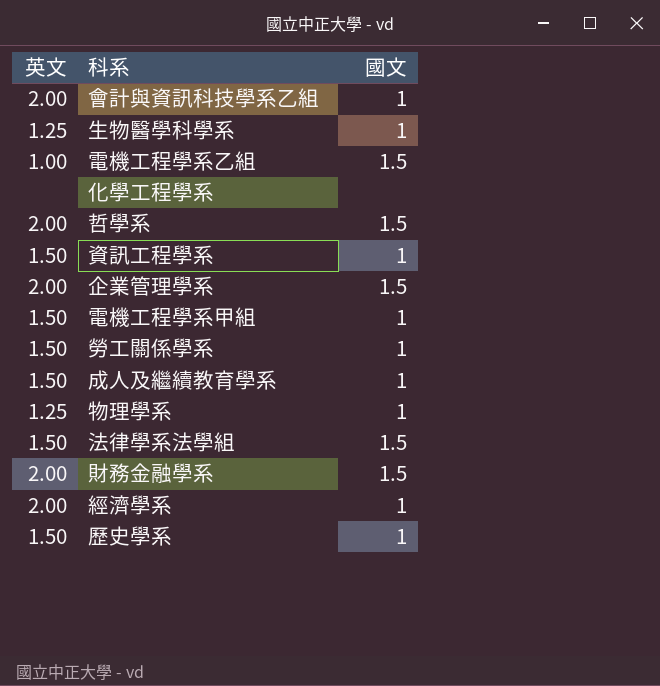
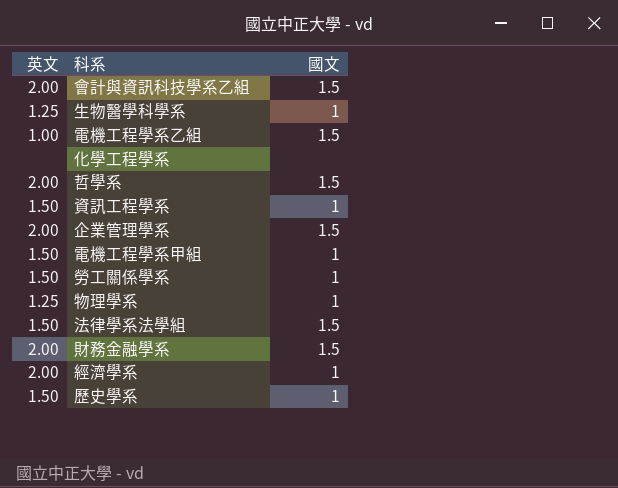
row 成人及繼續教育學系: 1.50 | 1 -> none
會計與資訊科技學系乙組 | 國文: 1 -> 1.5

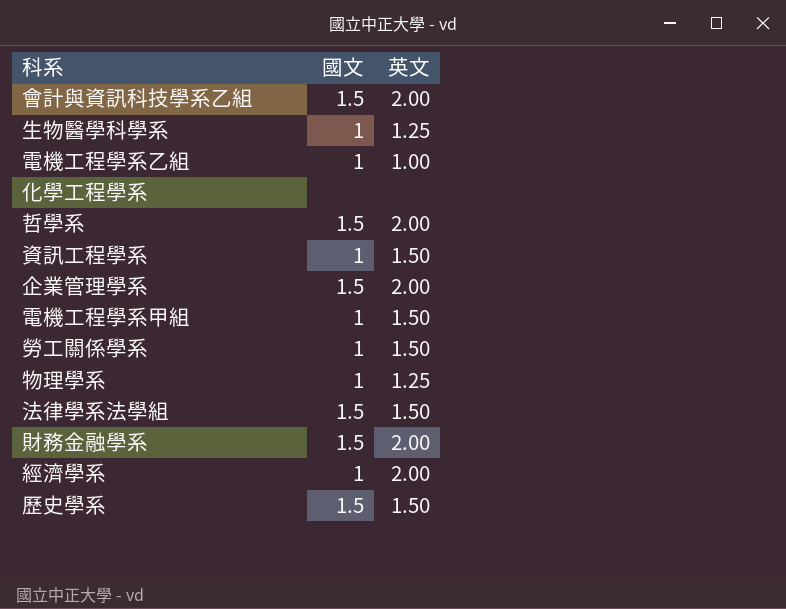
column 英文 | position: 1 -> 3
電機工程學系乙組 | 國文: 1.5 -> 1
歷史學系 | 國文: 1 -> 1.5

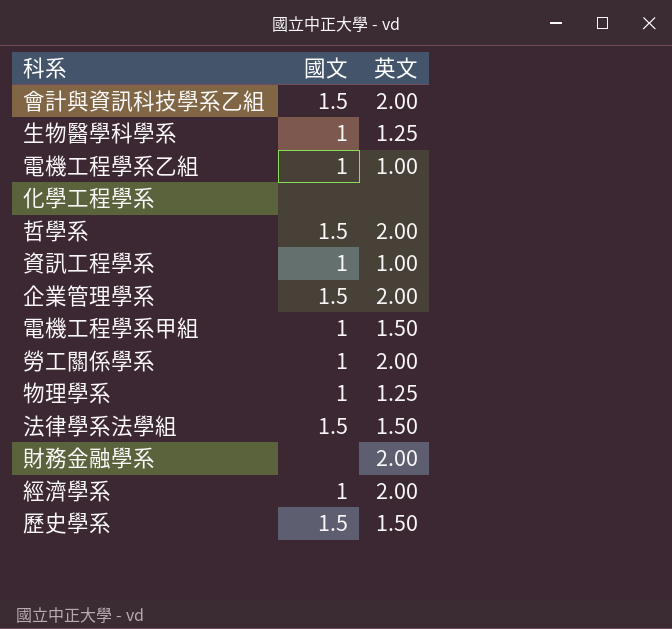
資訊工程學系 | 英文: 1.50 -> 1.00
勞工關係學系 | 英文: 1.50 -> 2.00
財務金融學系 | 國文: 1.5 -> none

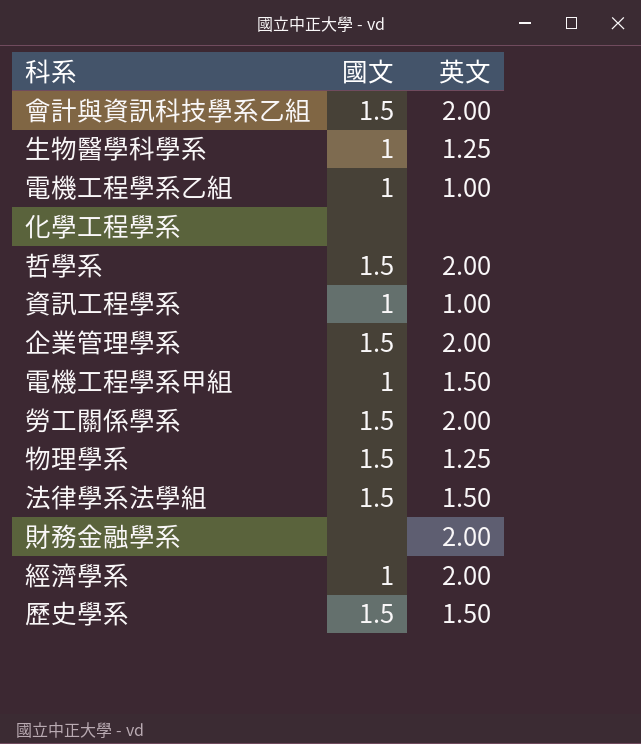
勞工關係學系 | 國文: 1 -> 1.5
物理學系 | 國文: 1 -> 1.5

